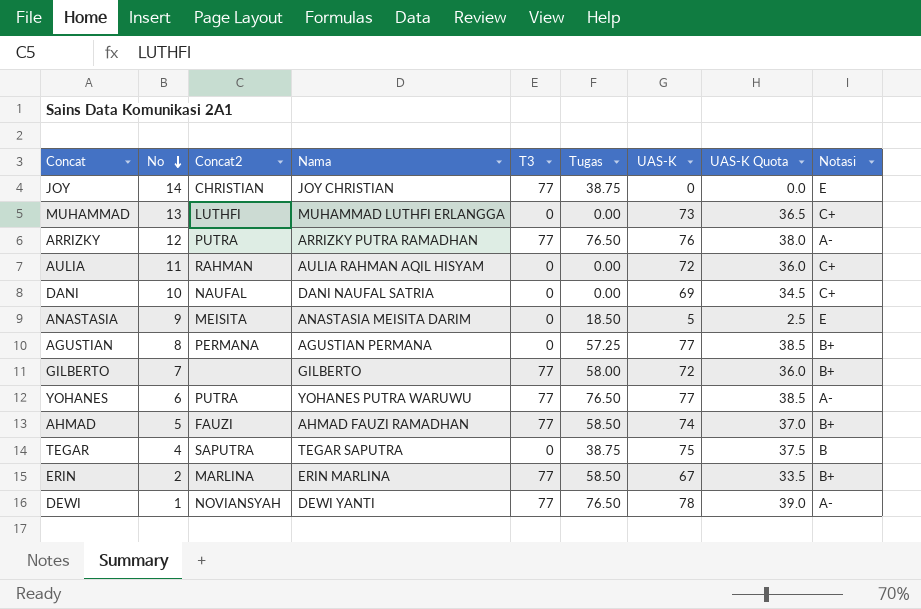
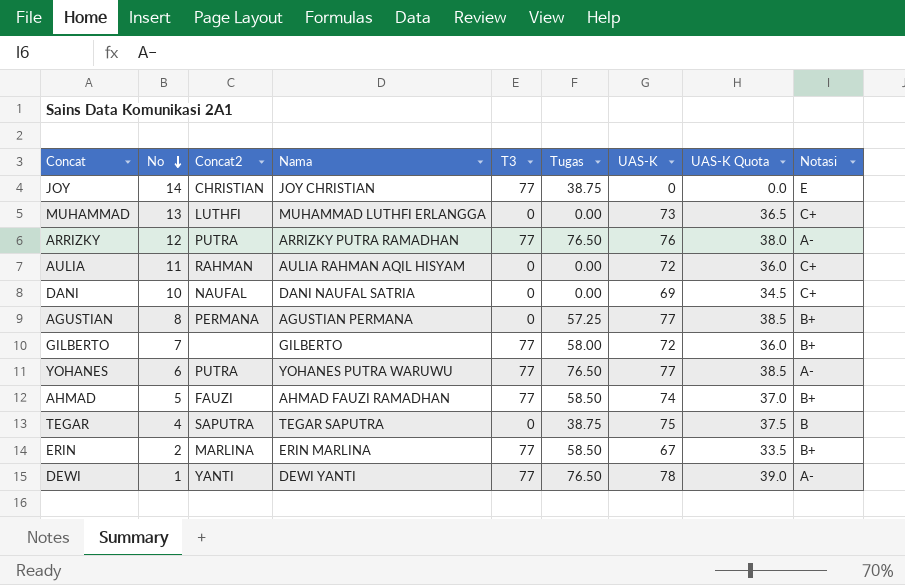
row ANASTASIA: 9 | MEISITA | ANASTASIA MEISITA DARIM | 0 | 18.50 | 5 | 2.5 | E -> none
DEWI | Concat2: NOVIANSYAH -> YANTI

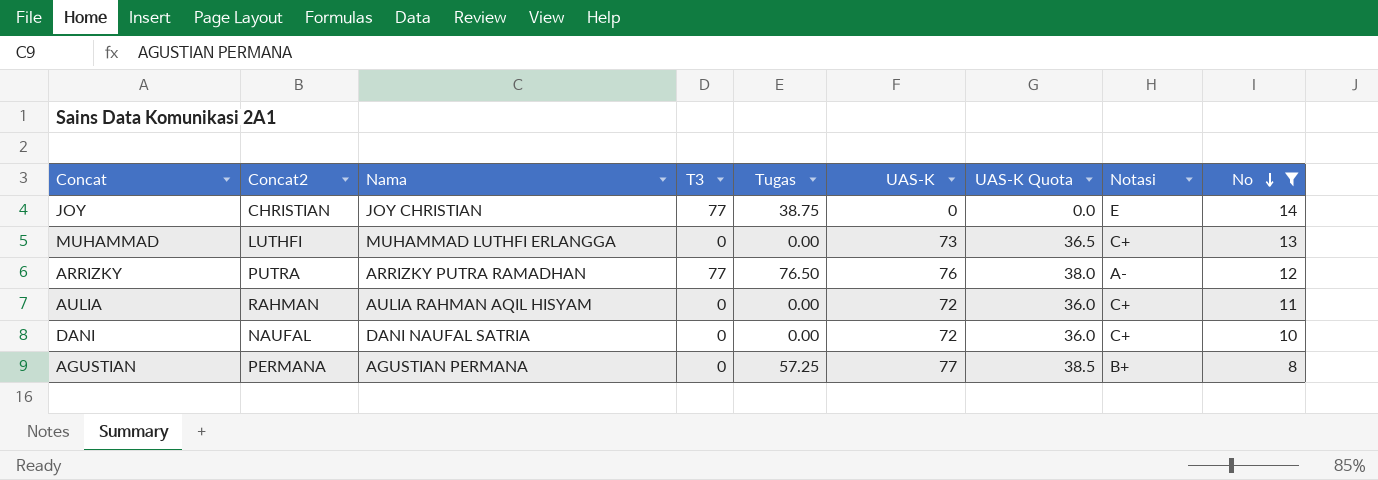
filter: none -> No >= 8
column No | position: 2 -> 9
DANI | UAS-K: 69 -> 72
DANI | UAS-K Quota: 34.5 -> 36.0

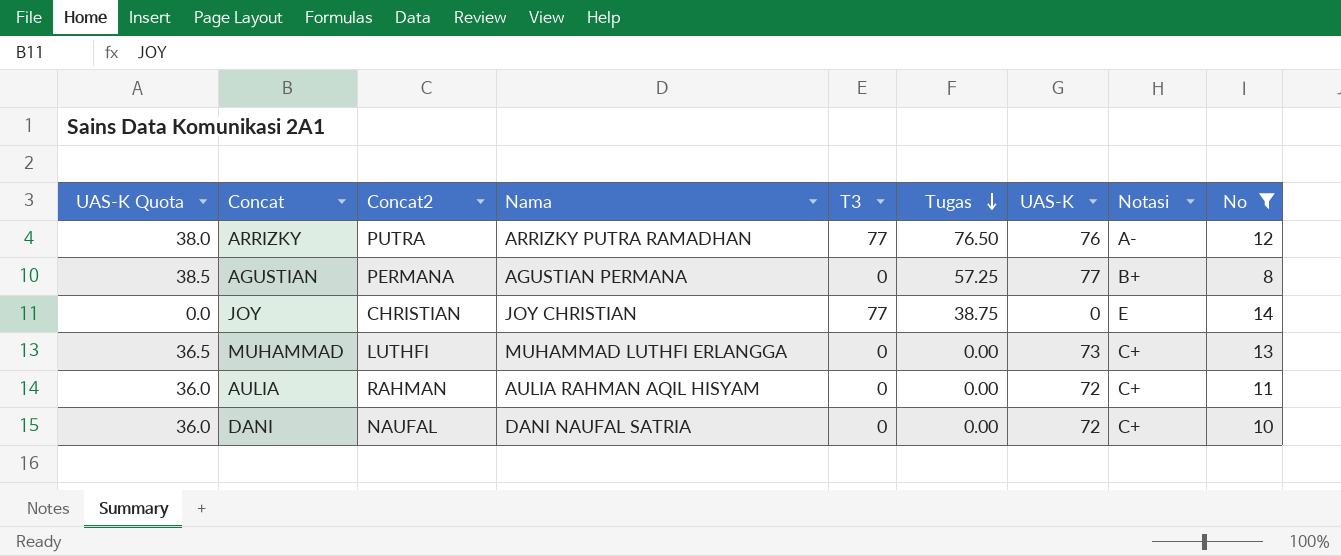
row order: No descending -> Tugas descending
column UAS-K Quota | position: 7 -> 1

